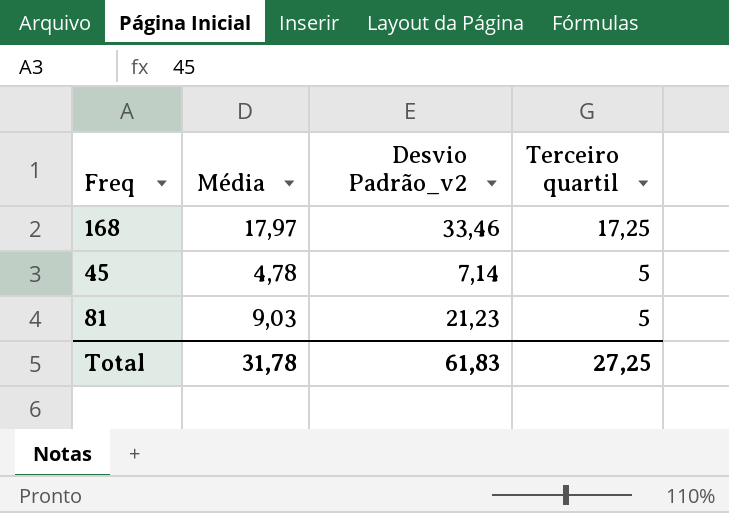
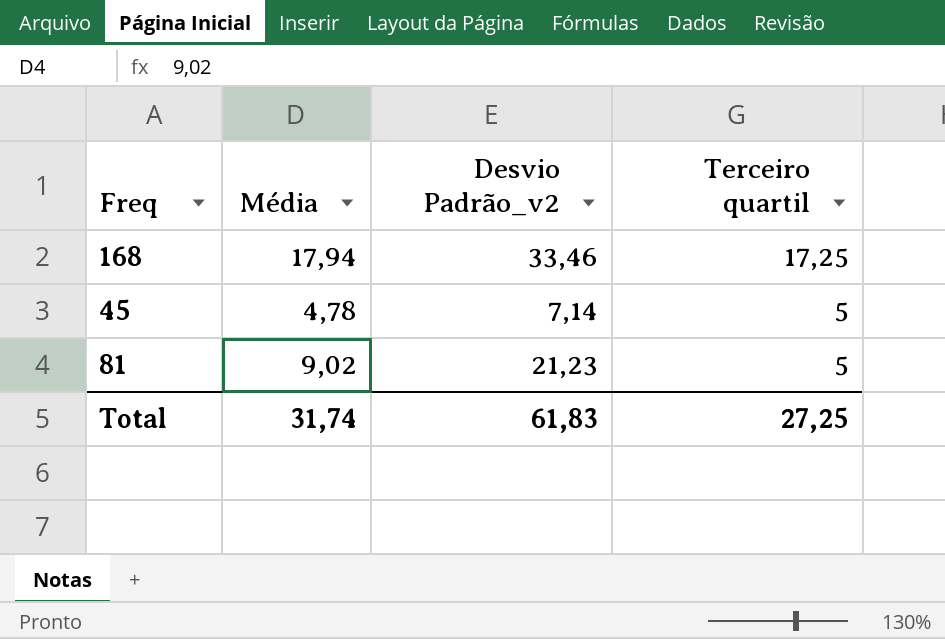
168 | Média: 17,97 -> 17,94
81 | Média: 9,03 -> 9,02
Total | Média: 31,78 -> 31,74

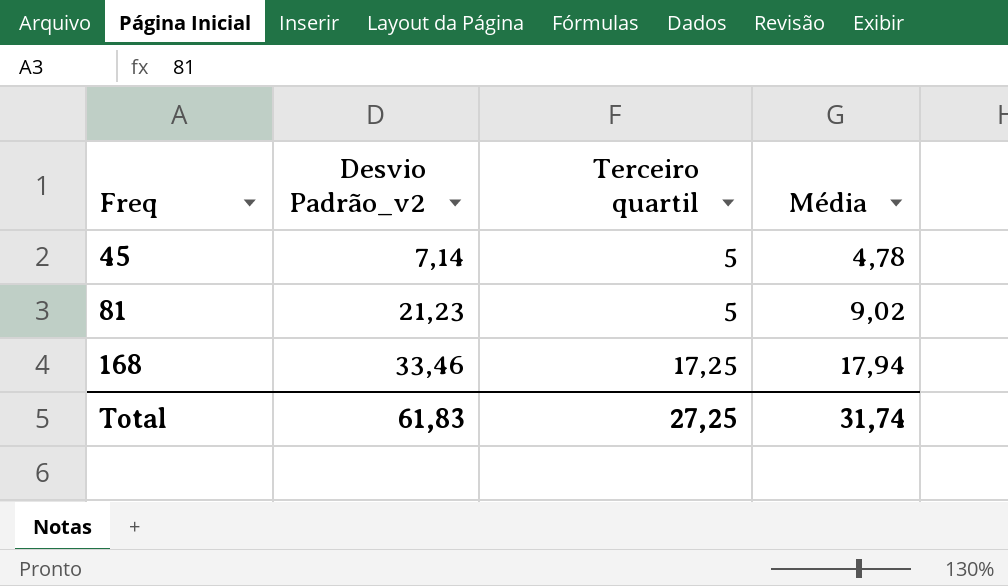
row order: Terceiro quartil descending -> Freq ascending
column Média | position: 2 -> 4

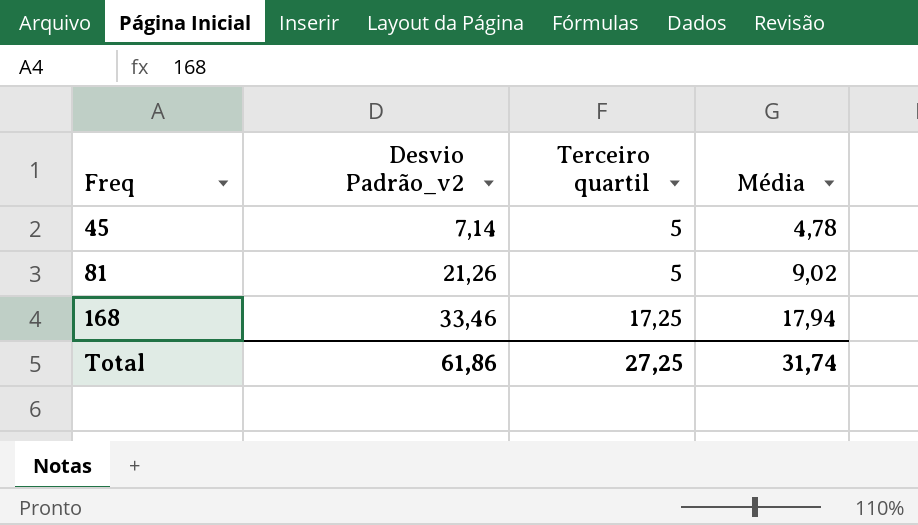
81 | Desvio Padrão_v2: 21,23 -> 21,26
Total | Desvio Padrão_v2: 61,83 -> 61,86

